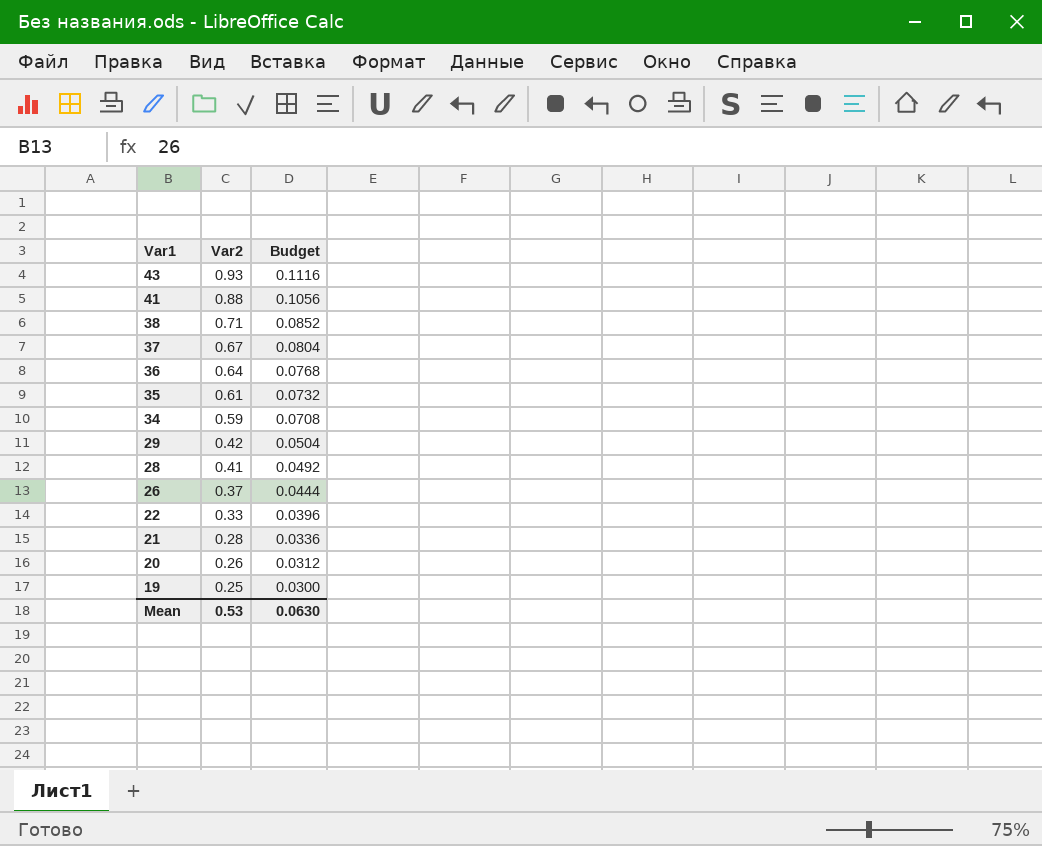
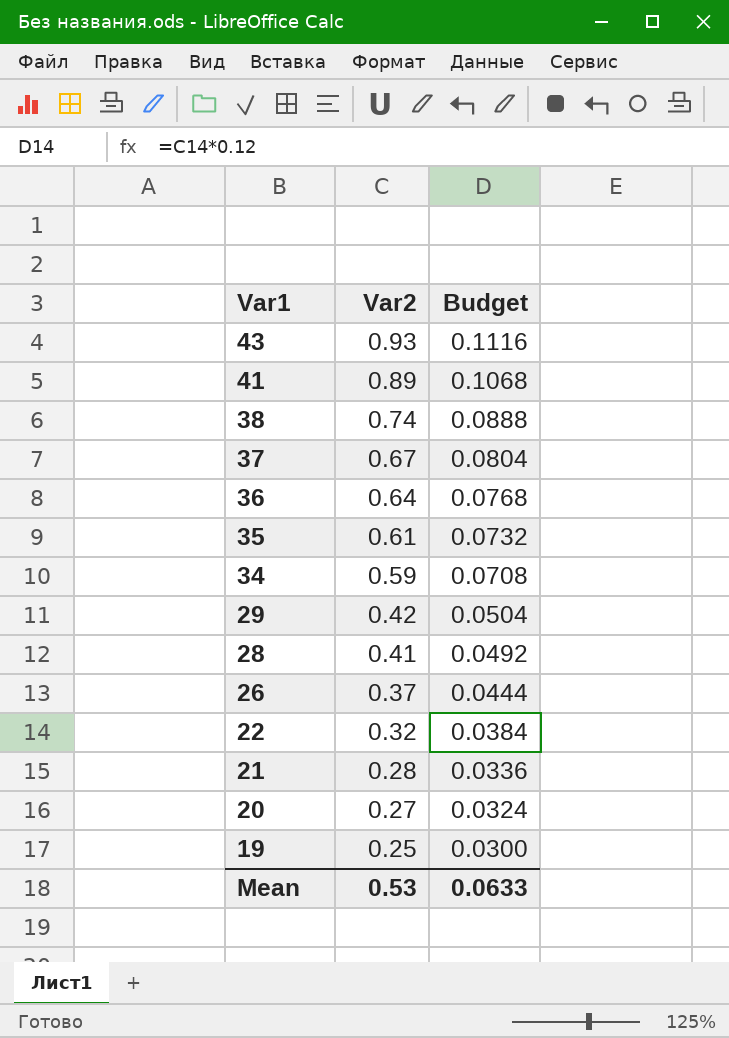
41 | Var2: 0.88 -> 0.89
41 | Budget: 0.1056 -> 0.1068
38 | Var2: 0.71 -> 0.74
38 | Budget: 0.0852 -> 0.0888
22 | Var2: 0.33 -> 0.32
22 | Budget: 0.0396 -> 0.0384
20 | Var2: 0.26 -> 0.27
20 | Budget: 0.0312 -> 0.0324
Mean | Budget: 0.0630 -> 0.0633

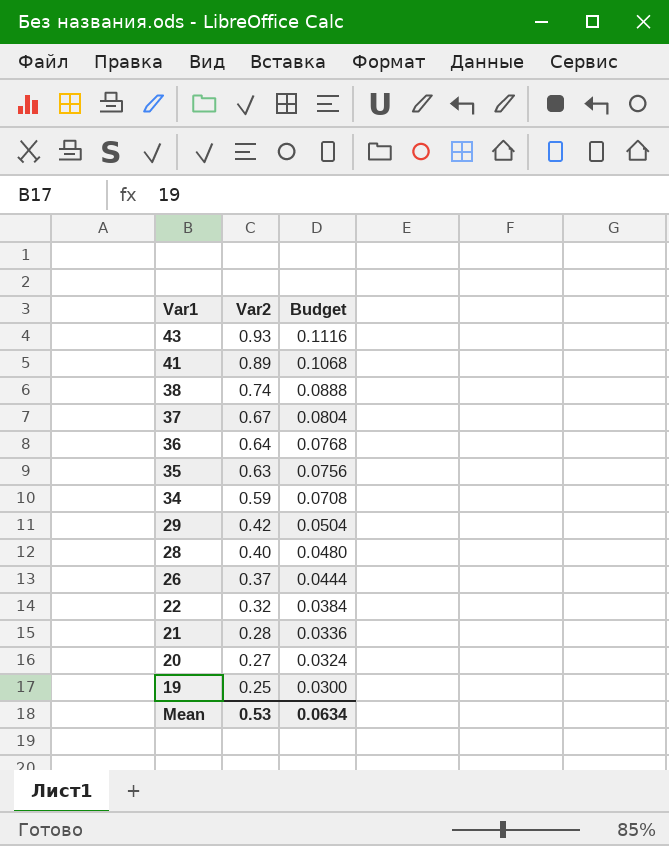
35 | Var2: 0.61 -> 0.63
35 | Budget: 0.0732 -> 0.0756
28 | Var2: 0.41 -> 0.40
28 | Budget: 0.0492 -> 0.0480
Mean | Budget: 0.0633 -> 0.0634

